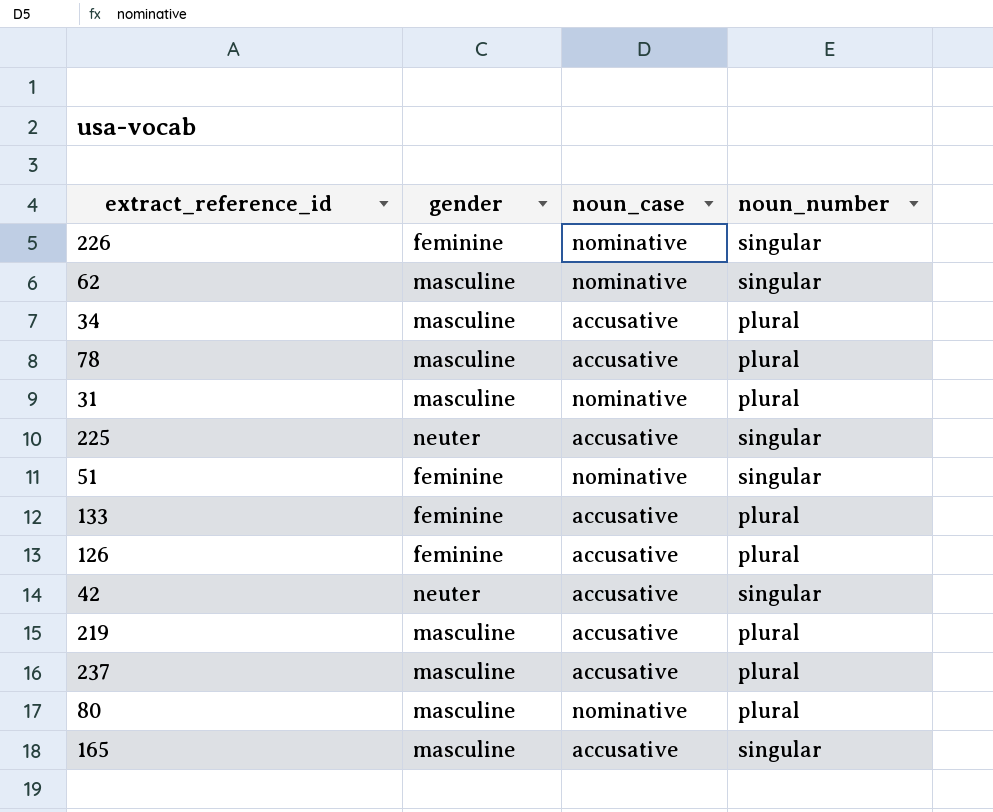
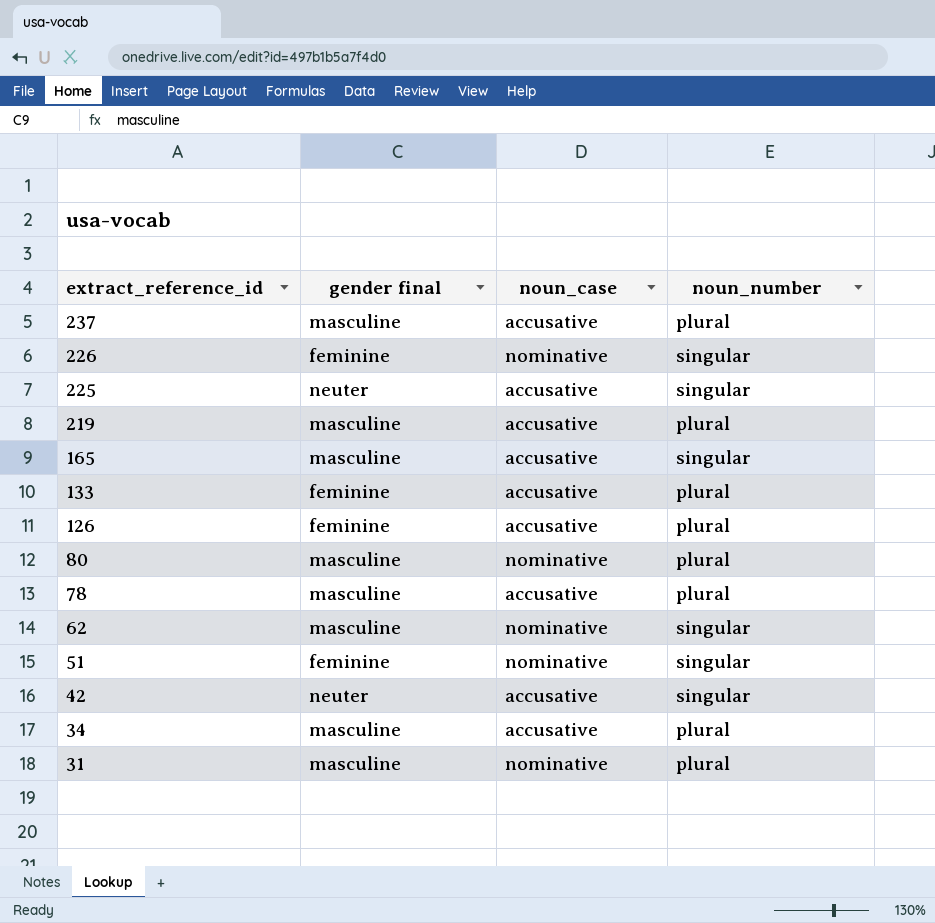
row order: none -> extract_reference_id descending
column name: gender -> gender final

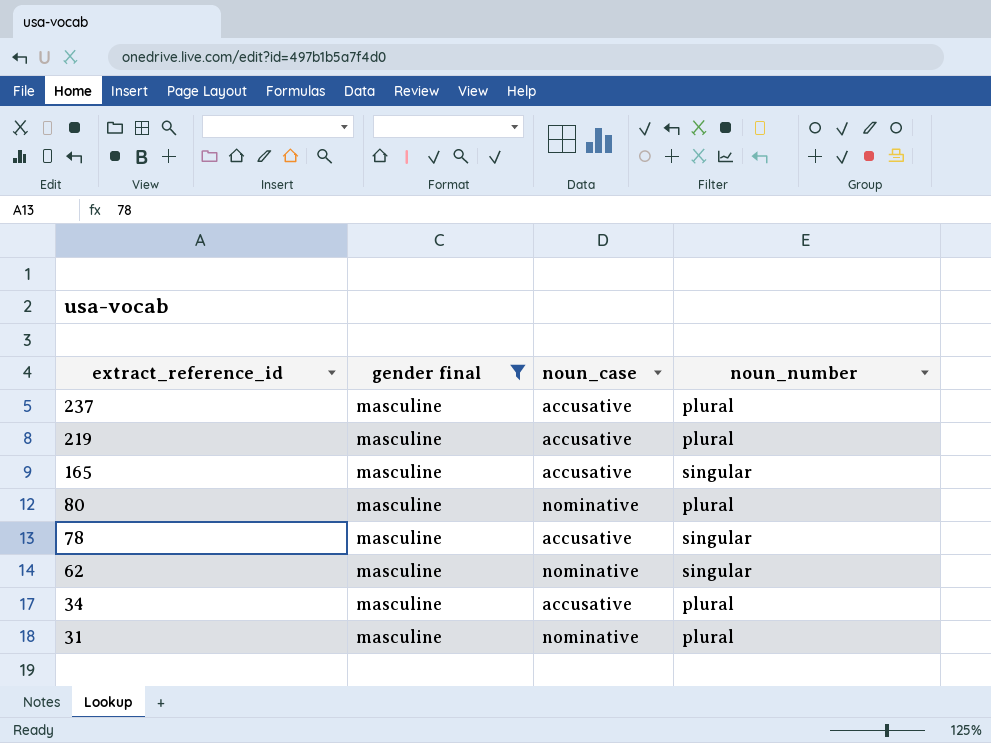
filter: none -> gender final = masculine
78 | noun_number: plural -> singular

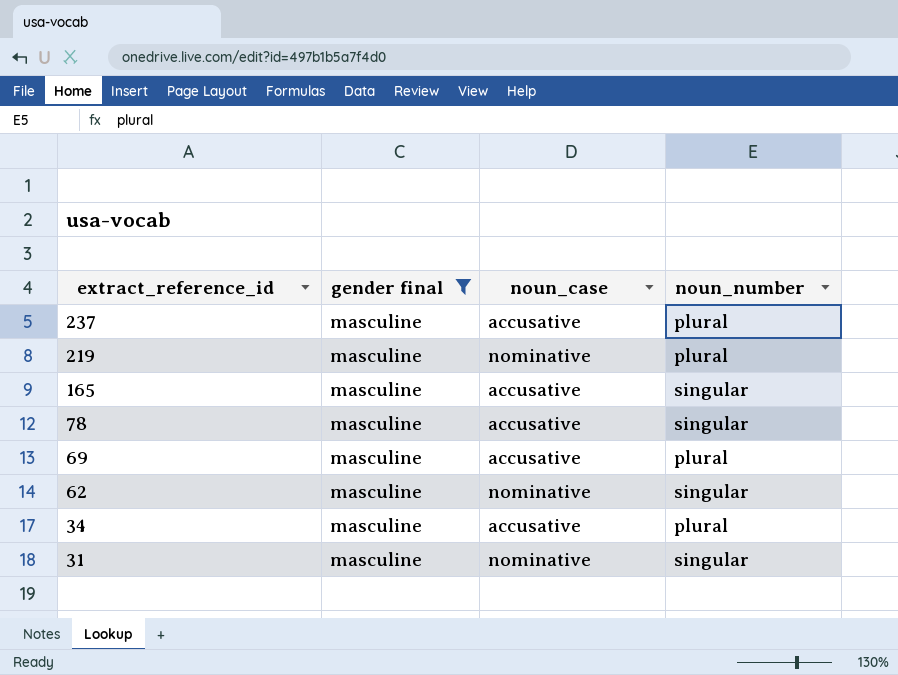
row 80: masculine | nominative | plural -> none
219 | noun_case: accusative -> nominative
row 69: none -> masculine | accusative | plural
31 | noun_number: plural -> singular

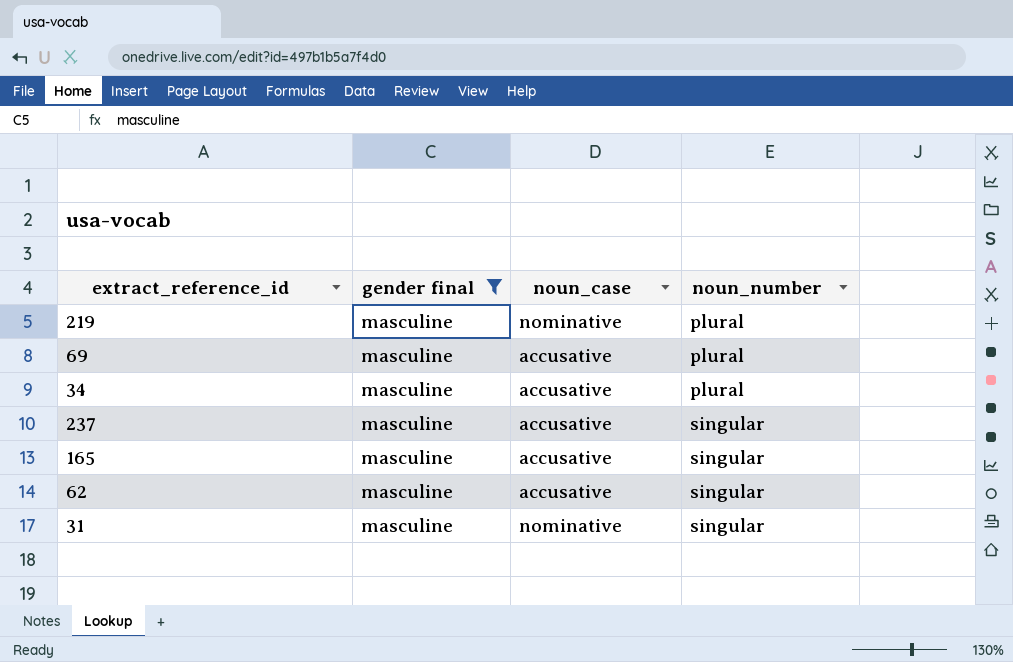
row order: extract_reference_id descending -> noun_number ascending
row 78: masculine | accusative | singular -> none
237 | noun_number: plural -> singular
62 | noun_case: nominative -> accusative

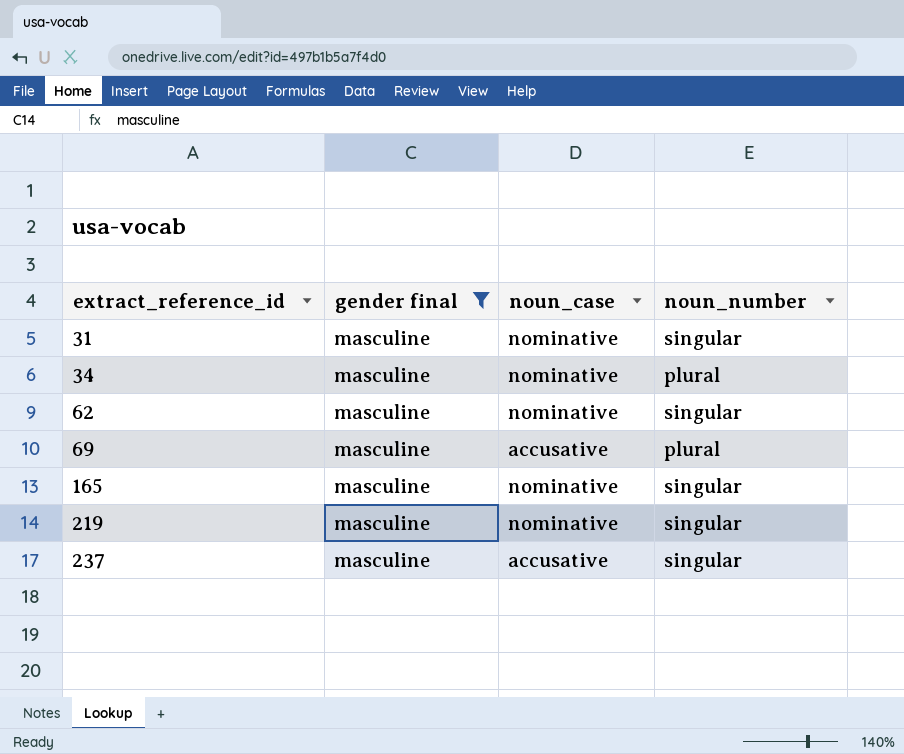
row order: noun_number ascending -> extract_reference_id ascending
34 | noun_case: accusative -> nominative
62 | noun_case: accusative -> nominative
165 | noun_case: accusative -> nominative
219 | noun_number: plural -> singular

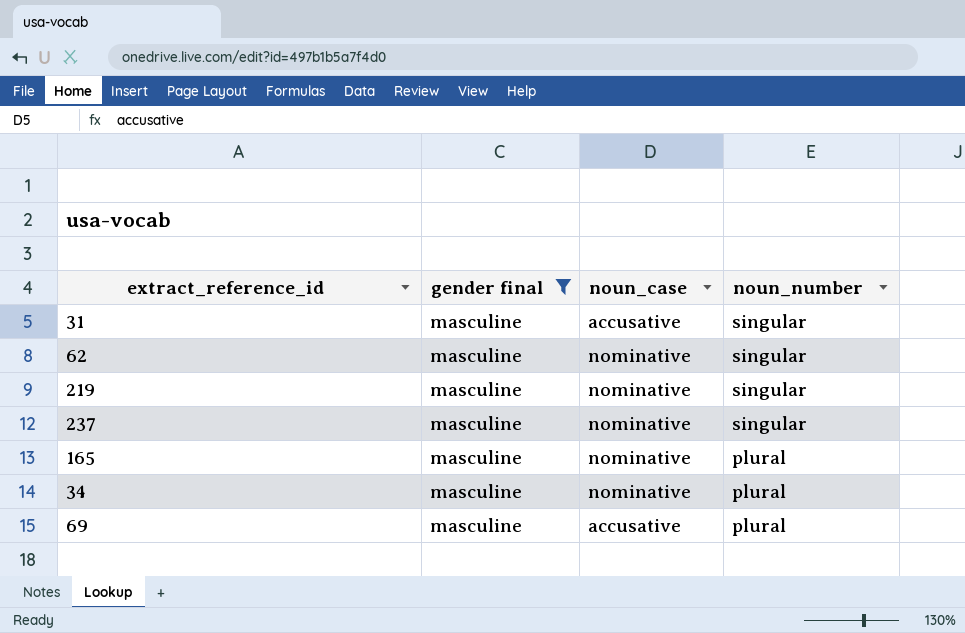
row order: extract_reference_id ascending -> noun_number descending
31 | noun_case: nominative -> accusative
237 | noun_case: accusative -> nominative
165 | noun_number: singular -> plural

